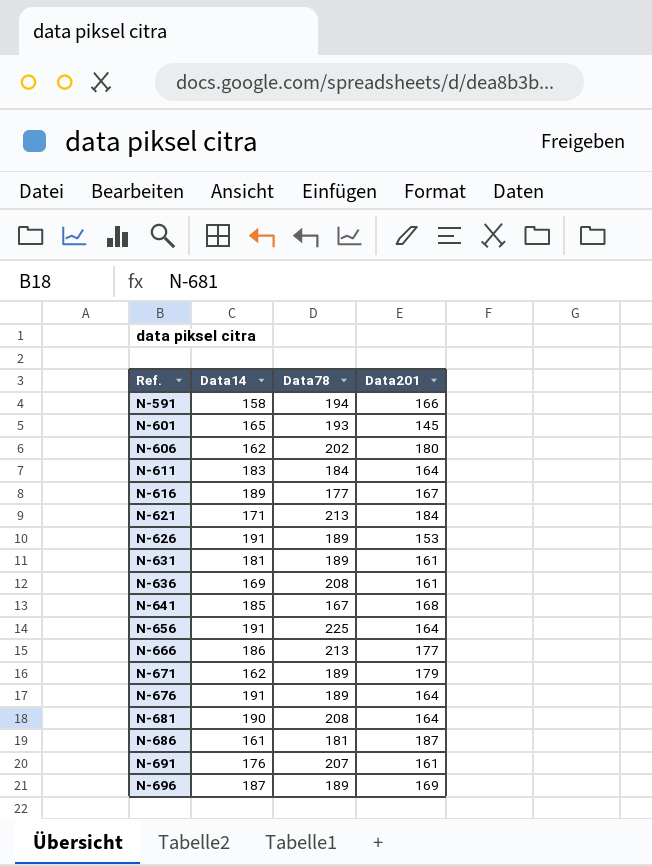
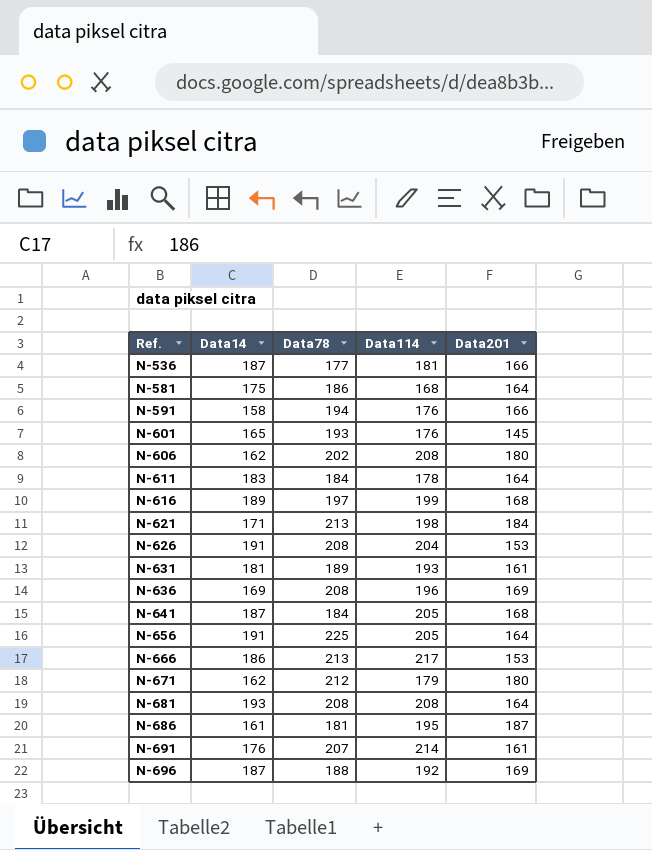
column Data114 | position: none -> 4
row N-676: 191 | 189 | 164 -> none
row N-536: none -> 187 | 177 | 181 | 166
row N-581: none -> 175 | 186 | 168 | 164
N-616 | Data78: 177 -> 197
N-616 | Data201: 167 -> 168
N-626 | Data78: 189 -> 208
N-636 | Data201: 161 -> 169
N-641 | Data14: 185 -> 187
N-641 | Data78: 167 -> 184
N-666 | Data201: 177 -> 153
N-671 | Data78: 189 -> 212
N-671 | Data201: 179 -> 180
N-681 | Data14: 190 -> 193
N-696 | Data78: 189 -> 188

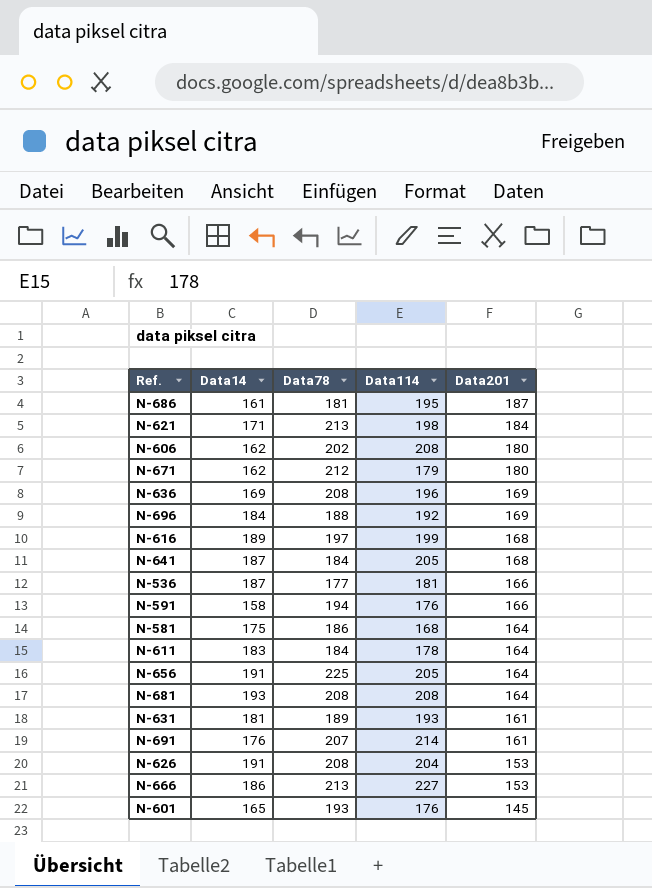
row order: Ref. ascending -> Data201 descending
N-696 | Data14: 187 -> 184
N-666 | Data114: 217 -> 227

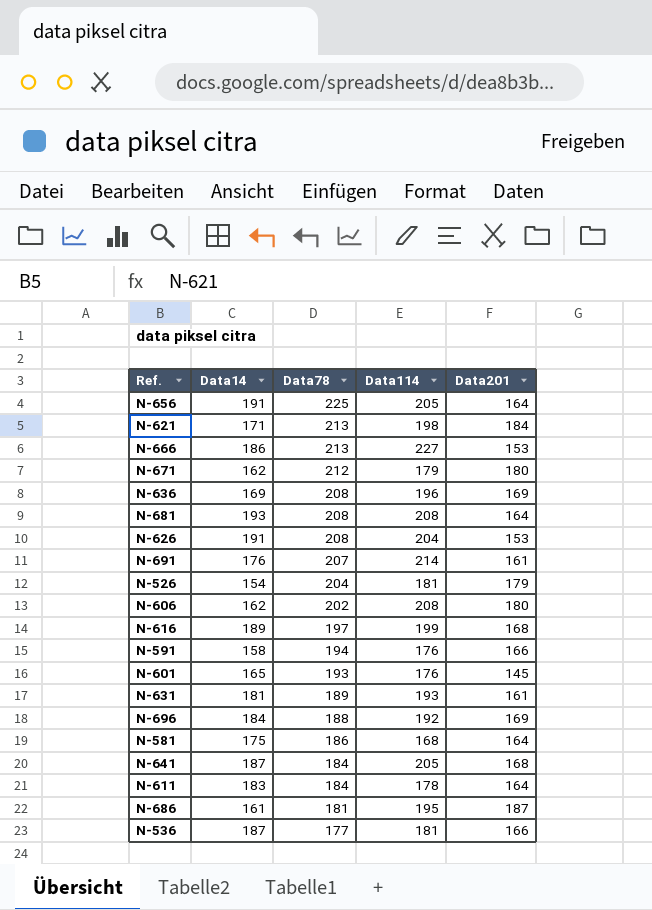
row order: Data201 descending -> Data78 descending
row N-526: none -> 154 | 204 | 181 | 179

